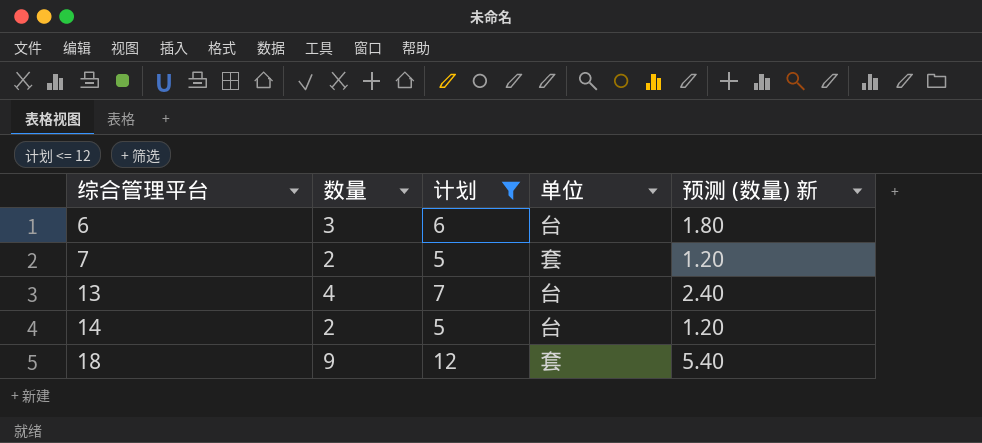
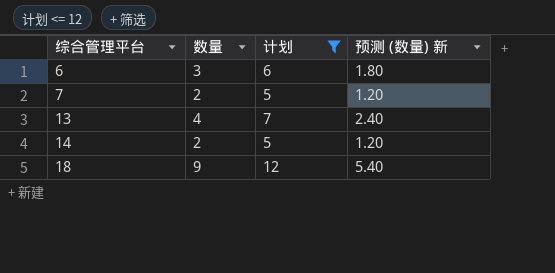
column 单位 | position: 4 -> none

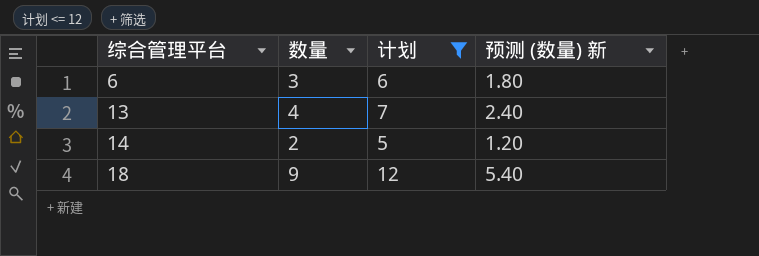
row 7: 2 | 5 | 1.20 -> none

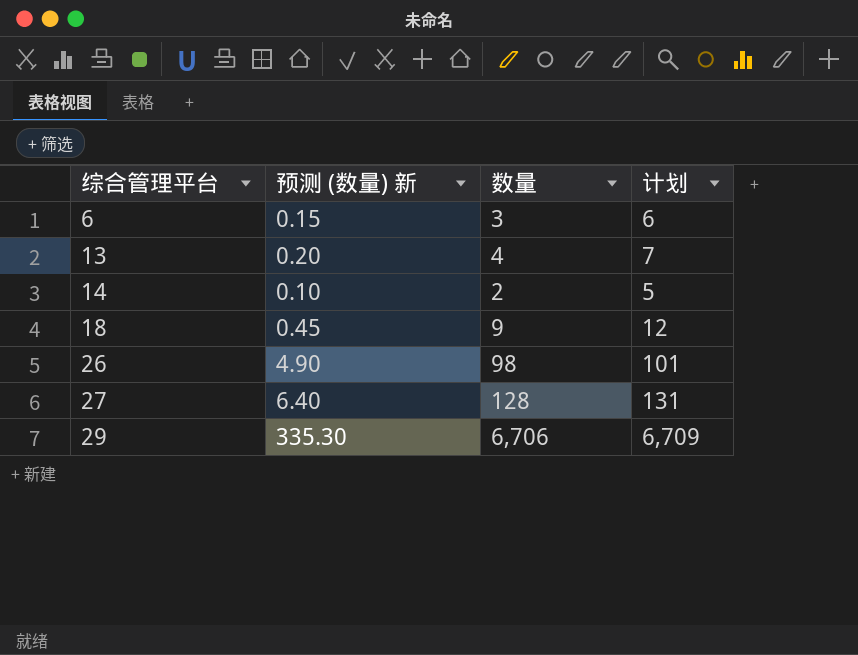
filter: 计划 <= 12 -> none
column 预测 (数量) 新 | formula: [数量] * 0.6 -> [数量] * 0.05
column 预测 (数量) 新 | position: 4 -> 2

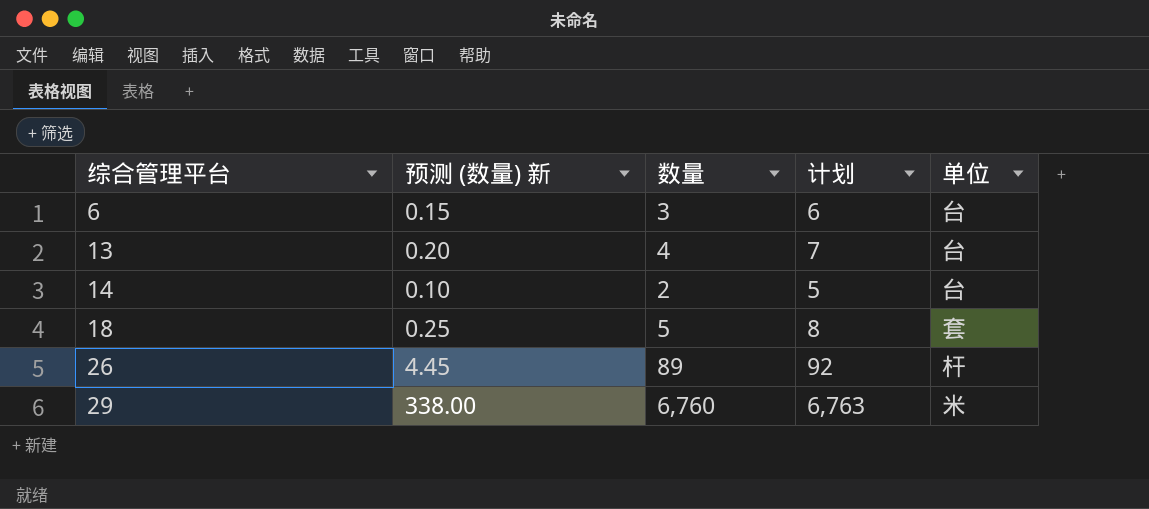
column 单位 | position: none -> 5
row 27: 6.40 | 128 | 131 -> none
18 | 预测 (数量) 新: 0.45 -> 0.25
18 | 数量: 9 -> 5
18 | 计划: 12 -> 8
26 | 预测 (数量) 新: 4.90 -> 4.45
26 | 数量: 98 -> 89
26 | 计划: 101 -> 92
29 | 预测 (数量) 新: 335.30 -> 338.00
29 | 数量: 6,706 -> 6,760
29 | 计划: 6,709 -> 6,763

